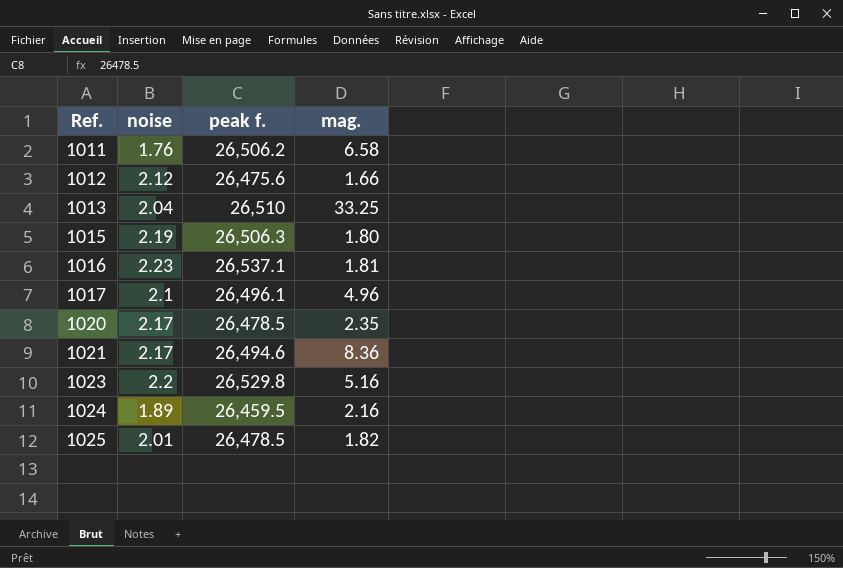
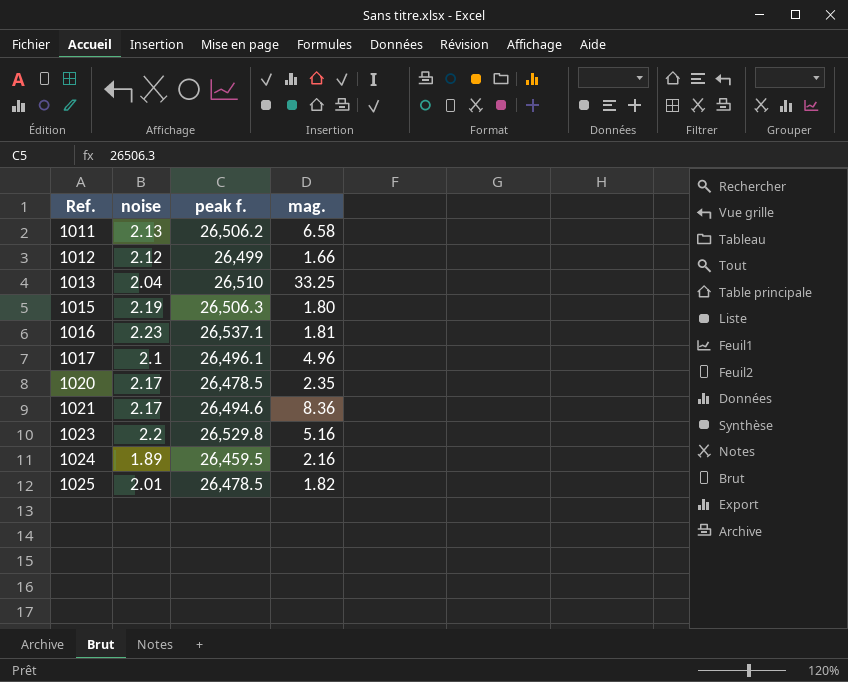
1011 | noise: 1.76 -> 2.13
1012 | peak f.: 26,475.6 -> 26,499

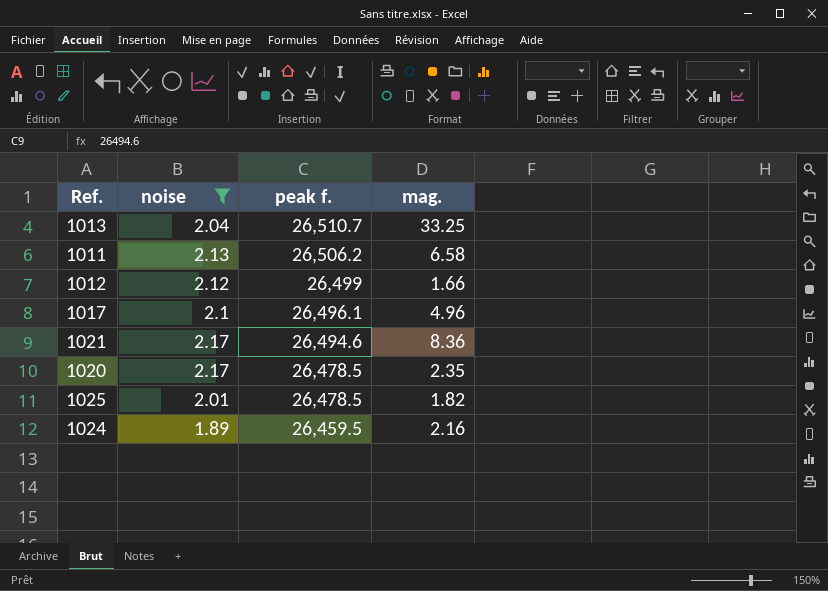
filter: none -> noise <= 2.17
row order: Ref. ascending -> peak f. descending
1013 | peak f.: 26,510 -> 26,510.7

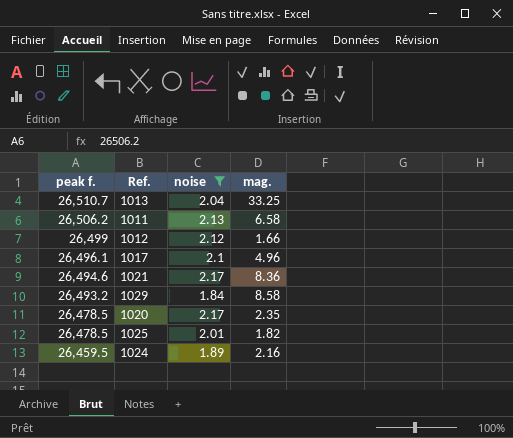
column peak f. | position: 3 -> 1
row 1029: none -> 26,493.2 | 1.84 | 8.58

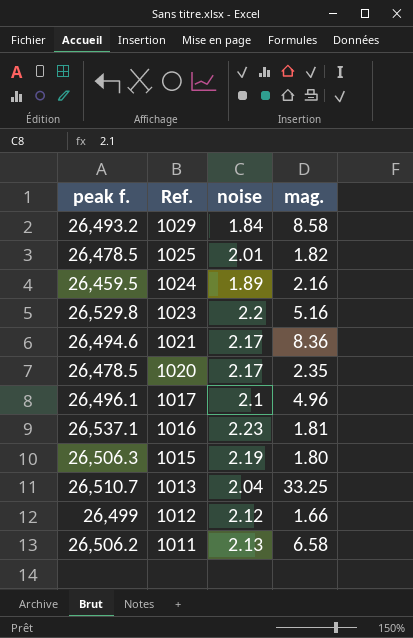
filter: noise <= 2.17 -> none
row order: peak f. descending -> Ref. descending

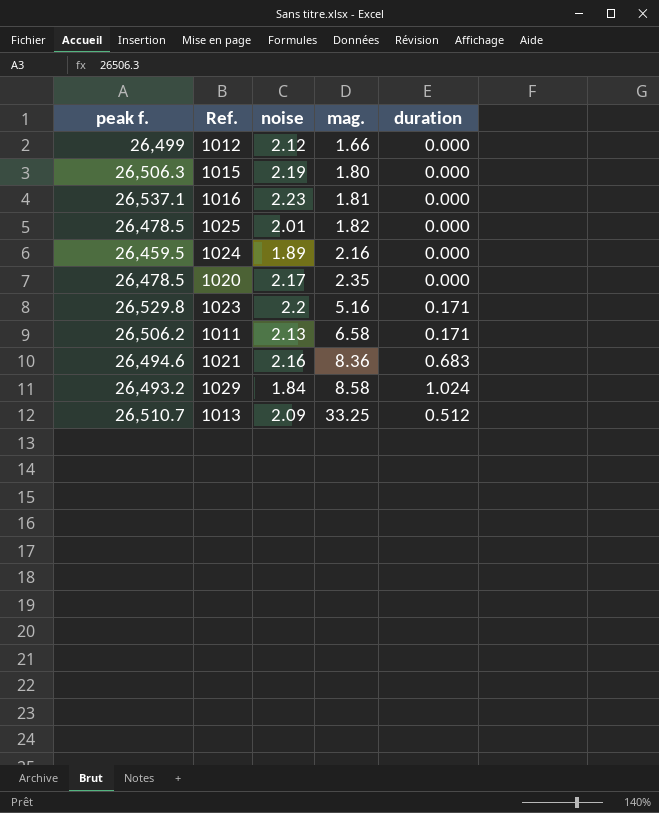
row order: Ref. descending -> mag. ascending
column duration | position: none -> 5
row 1017: 26,496.1 | 2.1 | 4.96 -> none
1021 | noise: 2.17 -> 2.16
1013 | noise: 2.04 -> 2.09

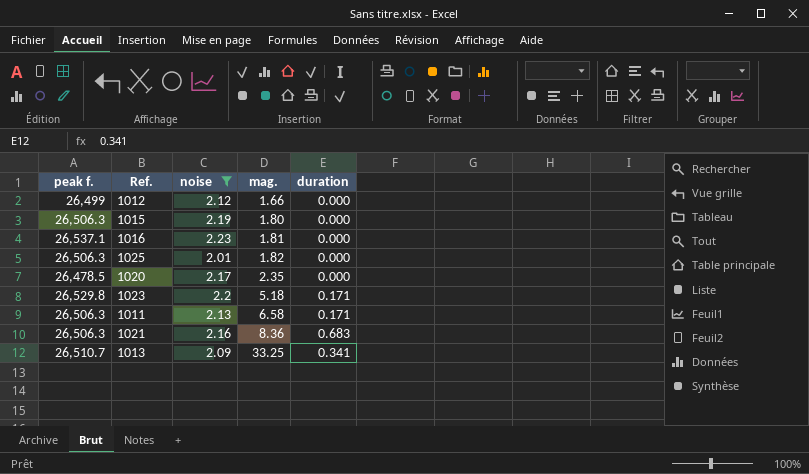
filter: none -> noise >= 2.01
1025 | peak f.: 26,478.5 -> 26,506.3
1023 | mag.: 5.16 -> 5.18
1011 | peak f.: 26,506.2 -> 26,506.3
1021 | peak f.: 26,494.6 -> 26,506.3
1013 | duration: 0.512 -> 0.341

